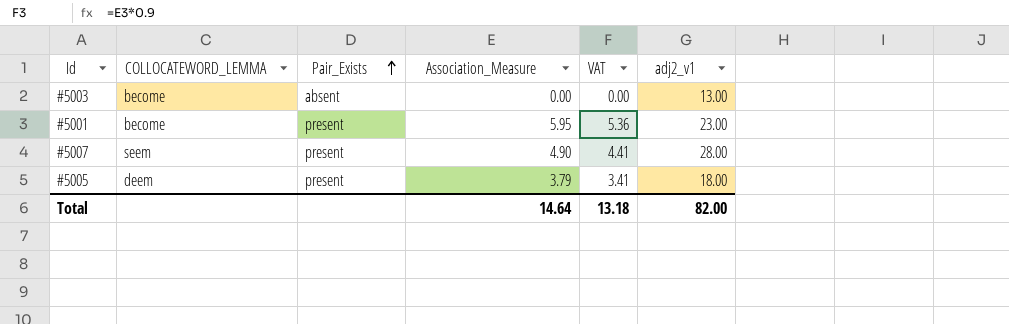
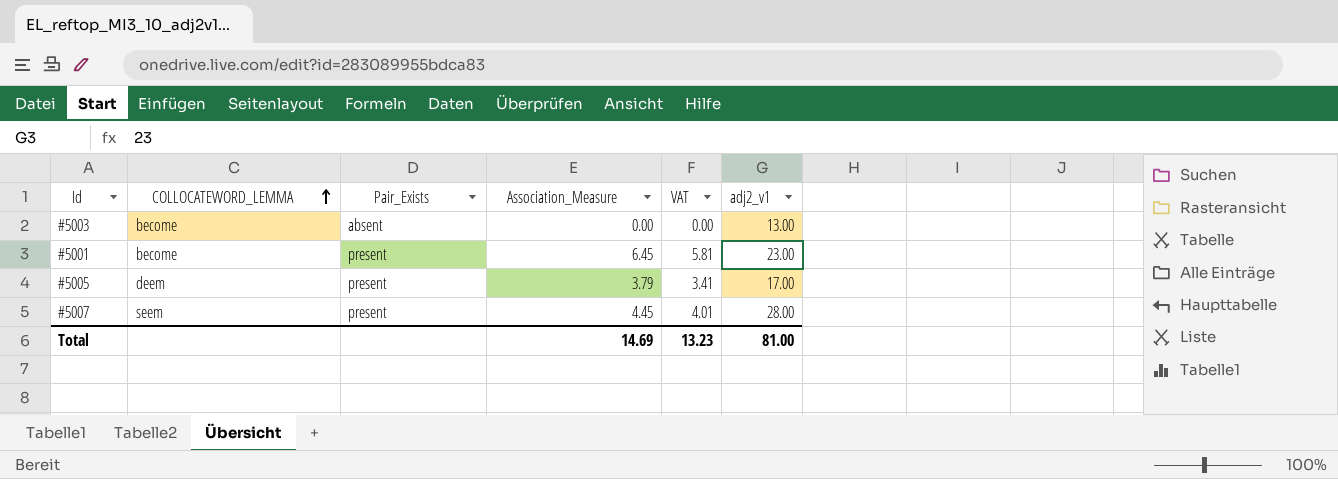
row order: Pair_Exists ascending -> COLLOCATEWORD_LEMMA ascending
#5001 | Association_Measure: 5.95 -> 6.45
#5001 | VAT: 5.36 -> 5.81
#5005 | adj2_v1: 18.00 -> 17.00
#5007 | Association_Measure: 4.90 -> 4.45
#5007 | VAT: 4.41 -> 4.01
Total | Association_Measure: 14.64 -> 14.69
Total | VAT: 13.18 -> 13.23
Total | adj2_v1: 82.00 -> 81.00

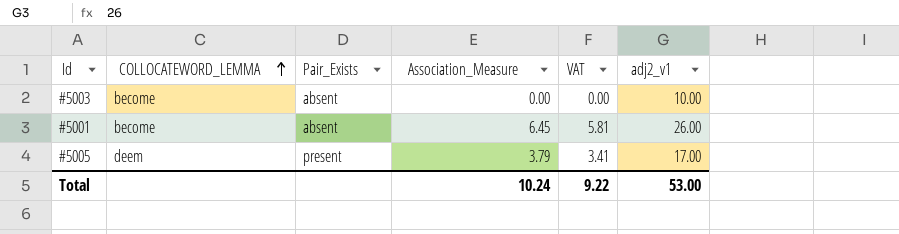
row #5007: seem | present | 4.45 | 4.01 | 28.00 -> none
#5003 | adj2_v1: 13.00 -> 10.00
#5001 | Pair_Exists: present -> absent
#5001 | adj2_v1: 23.00 -> 26.00
Total | Association_Measure: 14.69 -> 10.24
Total | VAT: 13.23 -> 9.22
Total | adj2_v1: 81.00 -> 53.00

